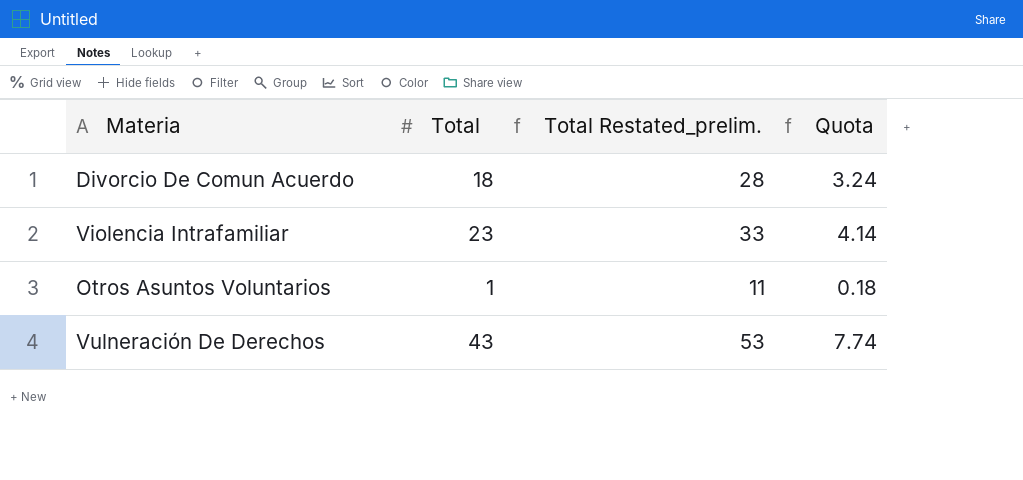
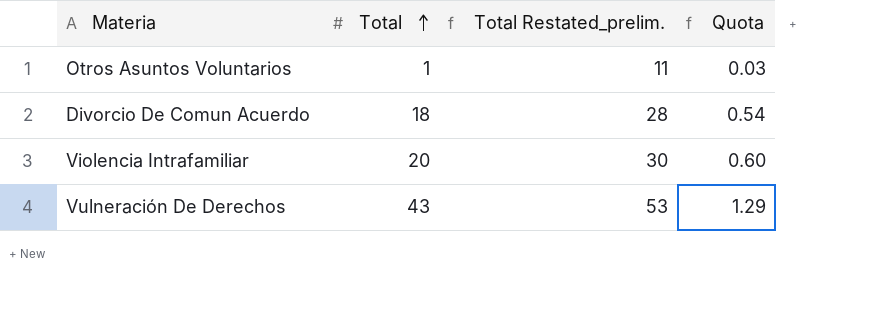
row order: none -> Total ascending
column Quota | formula: [Total] * 0.18 -> [Total] * 0.03
Violencia Intrafamiliar | Total: 23 -> 20
Violencia Intrafamiliar | Total Restated_prelim.: 33 -> 30

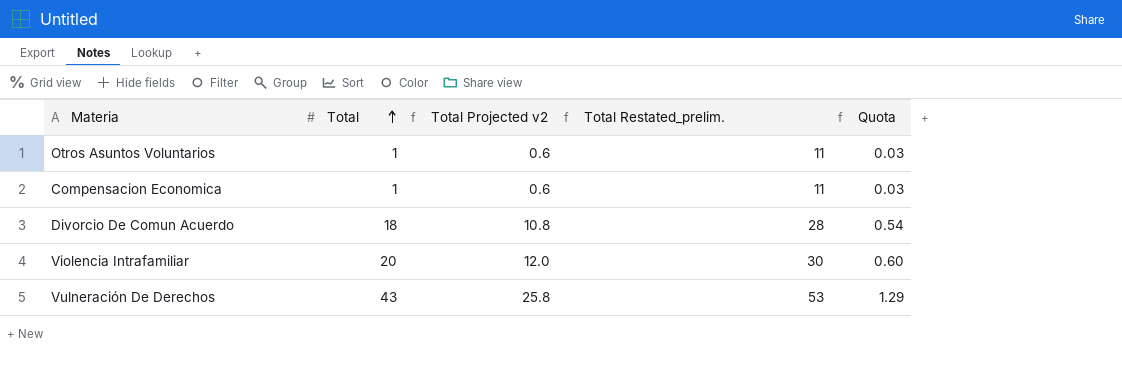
column Total Projected v2 | formula: none -> [Total] * 0.6
row Compensacion Economica: none -> 1 | 0.6 | 11 | 0.03

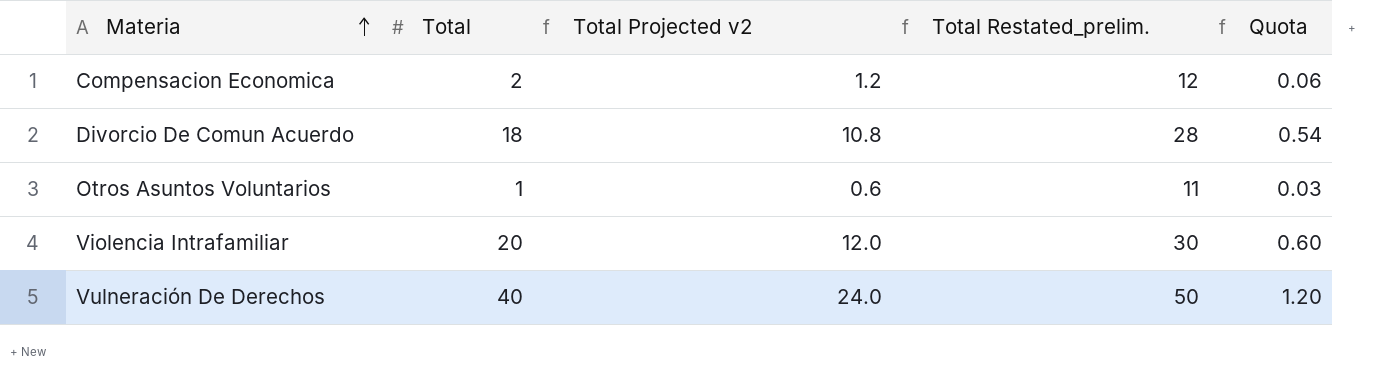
row order: Total ascending -> Materia ascending
Compensacion Economica | Total: 1 -> 2
Compensacion Economica | Total Projected v2: 0.6 -> 1.2
Compensacion Economica | Total Restated_prelim.: 11 -> 12
Compensacion Economica | Quota: 0.03 -> 0.06
Vulneración De Derechos | Total: 43 -> 40
Vulneración De Derechos | Total Projected v2: 25.8 -> 24.0
Vulneración De Derechos | Total Restated_prelim.: 53 -> 50
Vulneración De Derechos | Quota: 1.29 -> 1.20

